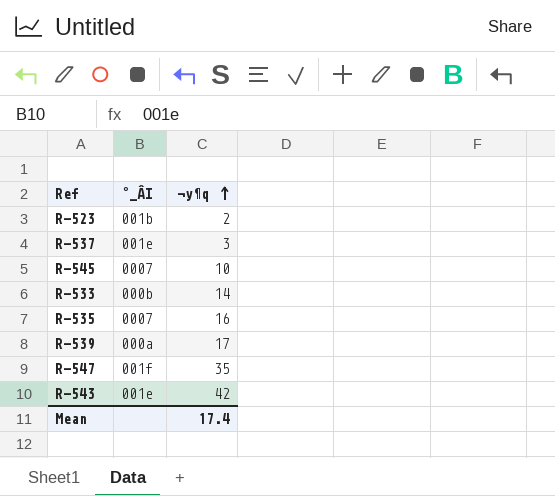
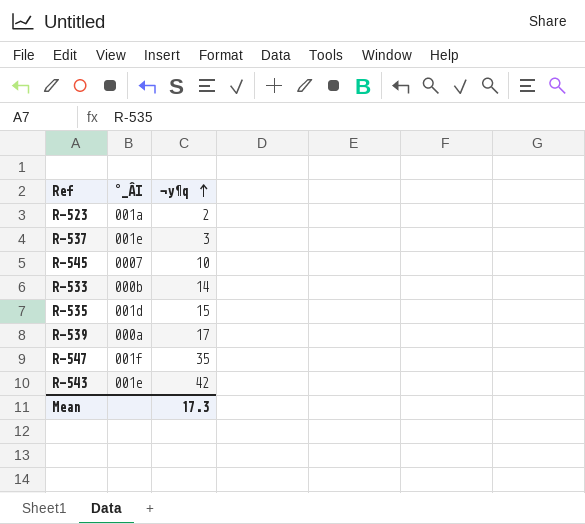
R-523 | °_ÂI: 001b -> 001a
R-535 | °_ÂI: 0007 -> 001d
R-535 | ¬y¶q: 16 -> 15
Mean | ¬y¶q: 17.4 -> 17.3

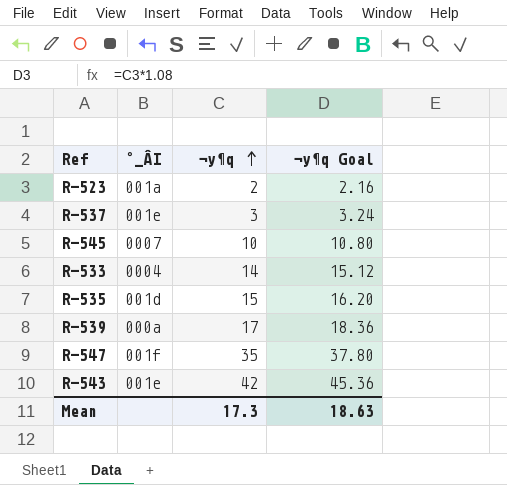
column ¬y¶q Goal | formula: none -> [¬y¶q] * 1.08
R-533 | °_ÂI: 000b -> 0004

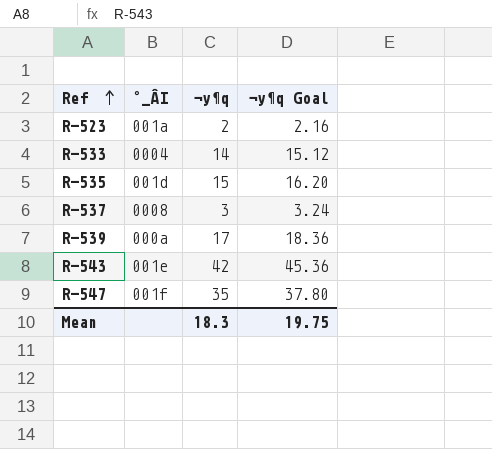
row order: ¬y¶q ascending -> Ref ascending
row R-545: 0007 | 10 | 10.80 -> none
R-537 | °_ÂI: 001e -> 0008
Mean | ¬y¶q: 17.3 -> 18.3
Mean | ¬y¶q Goal: 18.63 -> 19.75

